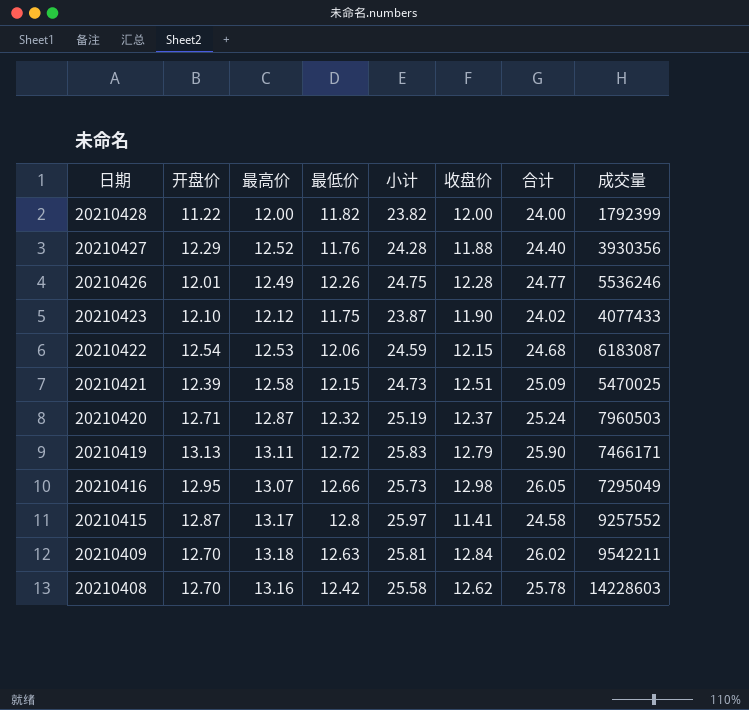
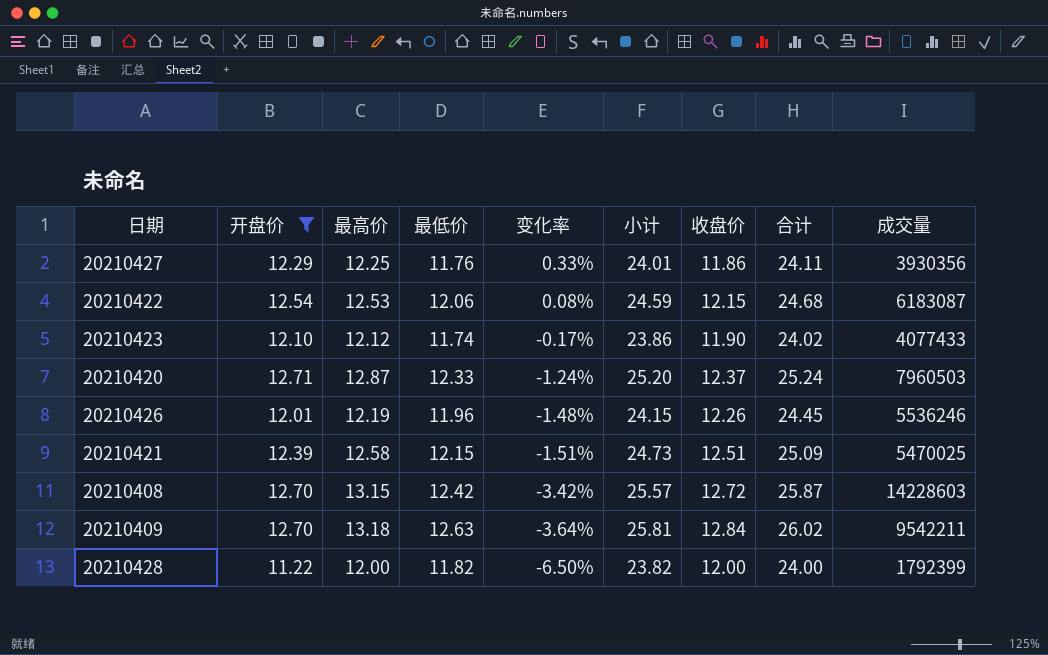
filter: none -> 开盘价 <= 12.71
row order: 日期 descending -> 变化率 descending
column 变化率 | formula: none -> ([开盘价] - [最高价]) / [最高价]
20210427 | 最高价: 12.52 -> 12.25
20210427 | 小计: 24.28 -> 24.01
20210427 | 收盘价: 11.88 -> 11.86
20210427 | 合计: 24.40 -> 24.11
20210423 | 最低价: 11.75 -> 11.74
20210423 | 小计: 23.87 -> 23.86
20210420 | 最低价: 12.32 -> 12.33
20210420 | 小计: 25.19 -> 25.20
20210426 | 最高价: 12.49 -> 12.19
20210426 | 最低价: 12.26 -> 11.96
20210426 | 小计: 24.75 -> 24.15
20210426 | 收盘价: 12.28 -> 12.26
20210426 | 合计: 24.77 -> 24.45
20210408 | 最高价: 13.16 -> 13.15
20210408 | 小计: 25.58 -> 25.57
20210408 | 收盘价: 12.62 -> 12.72
20210408 | 合计: 25.78 -> 25.87

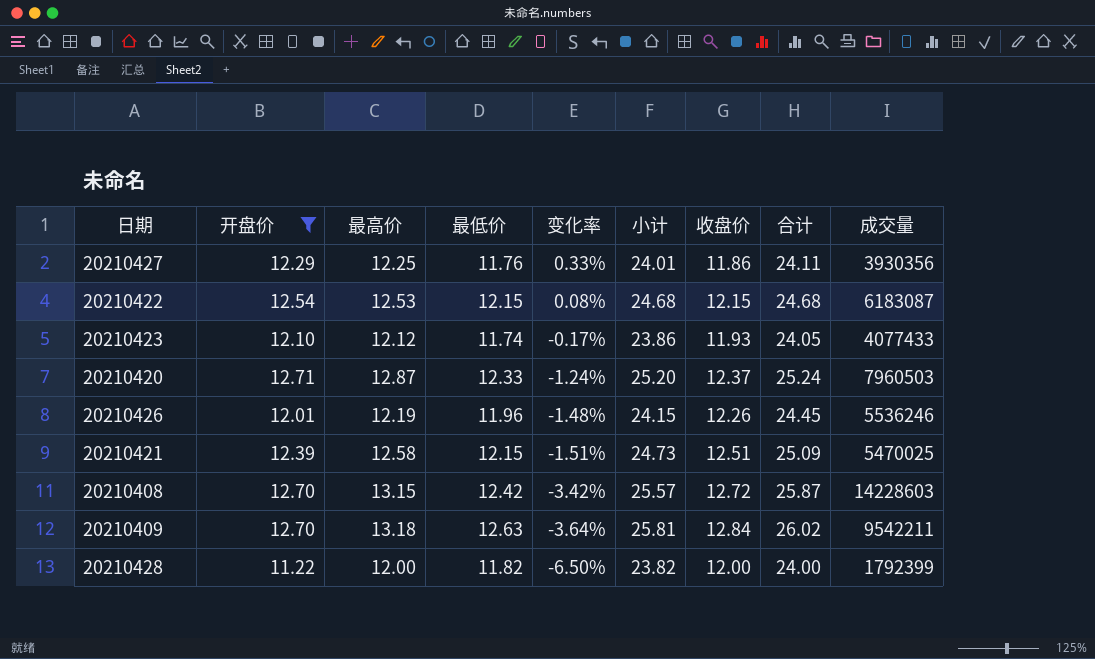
20210422 | 最低价: 12.06 -> 12.15
20210422 | 小计: 24.59 -> 24.68
20210423 | 收盘价: 11.90 -> 11.93
20210423 | 合计: 24.02 -> 24.05

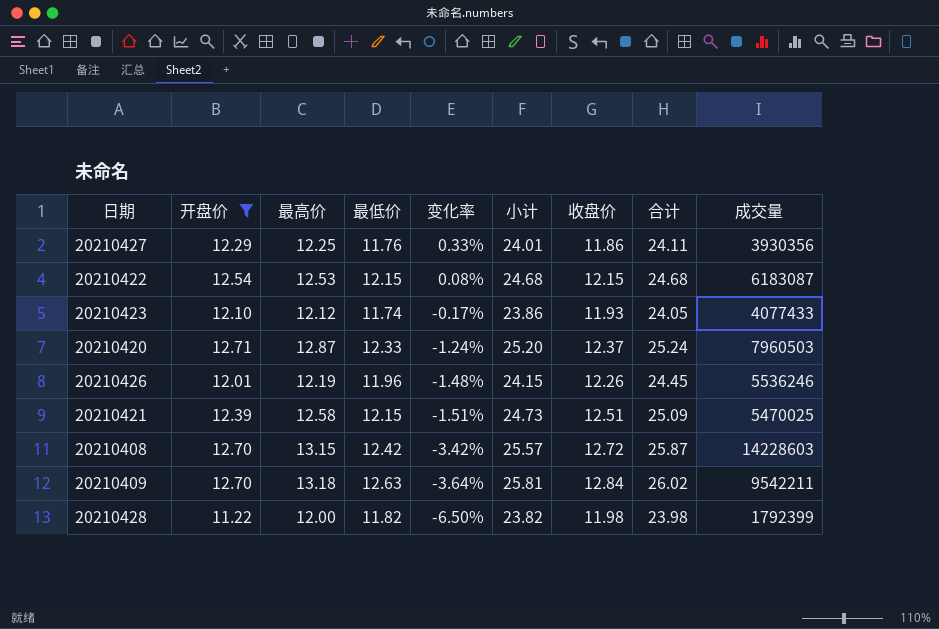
20210428 | 收盘价: 12.00 -> 11.98
20210428 | 合计: 24.00 -> 23.98

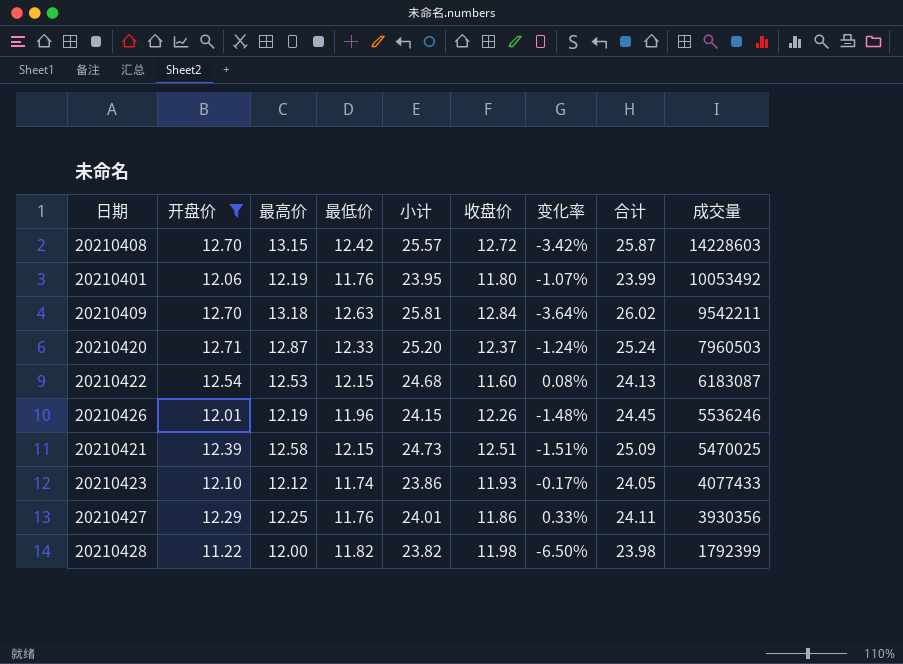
row order: 变化率 descending -> 成交量 descending
column 变化率 | position: 5 -> 7
row 20210401: none -> 12.06 | 12.19 | 11.76 | 23.95 | 11.80 | -1.07% | 23.99 | 10053492
20210422 | 收盘价: 12.15 -> 11.60
20210422 | 合计: 24.68 -> 24.13

